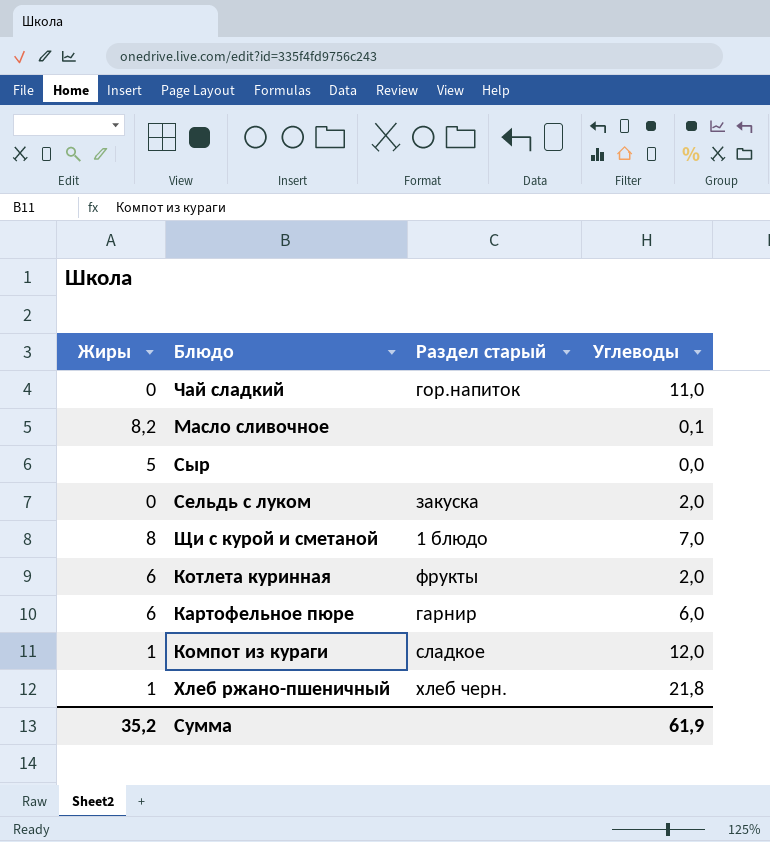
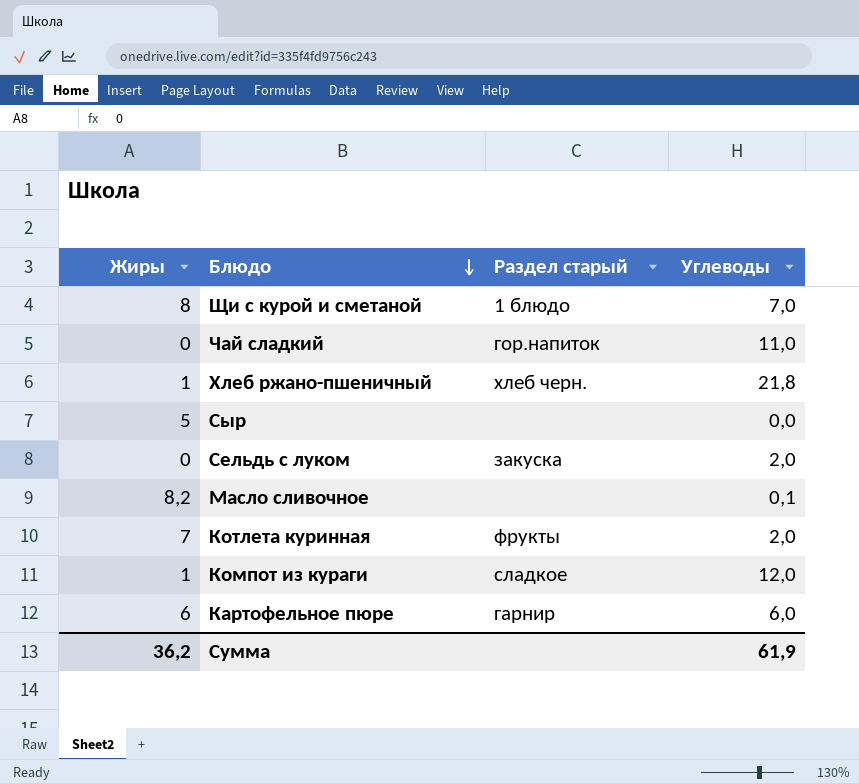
row order: none -> Блюдо descending
Котлета куринная | Жиры: 6 -> 7
Сумма | Жиры: 35,2 -> 36,2

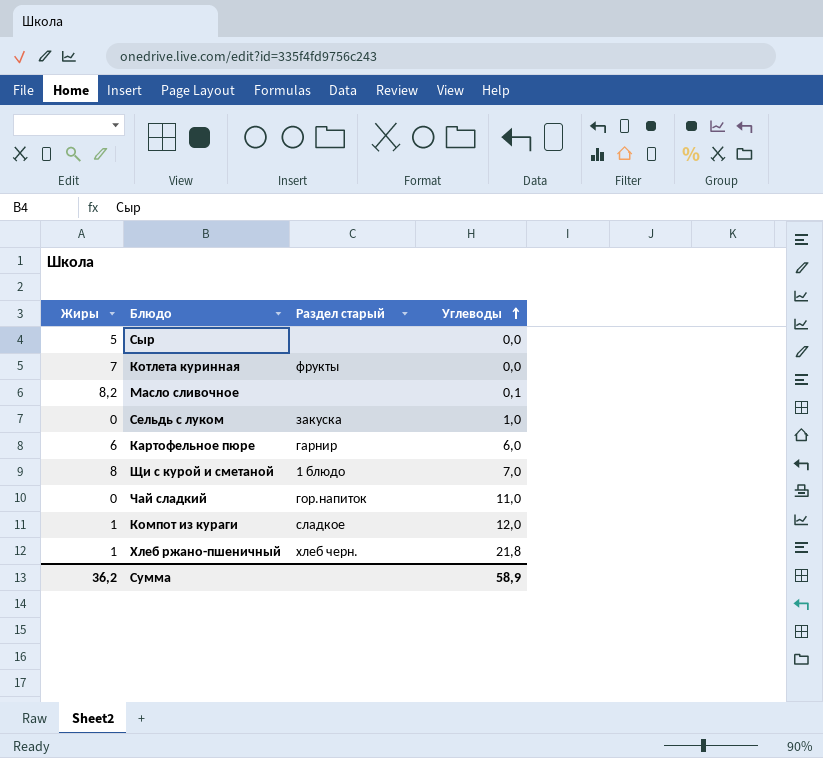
row order: Блюдо descending -> Углеводы ascending
Котлета куринная | Углеводы: 2,0 -> 0,0
Сельдь с луком | Углеводы: 2,0 -> 1,0
Сумма | Углеводы: 61,9 -> 58,9

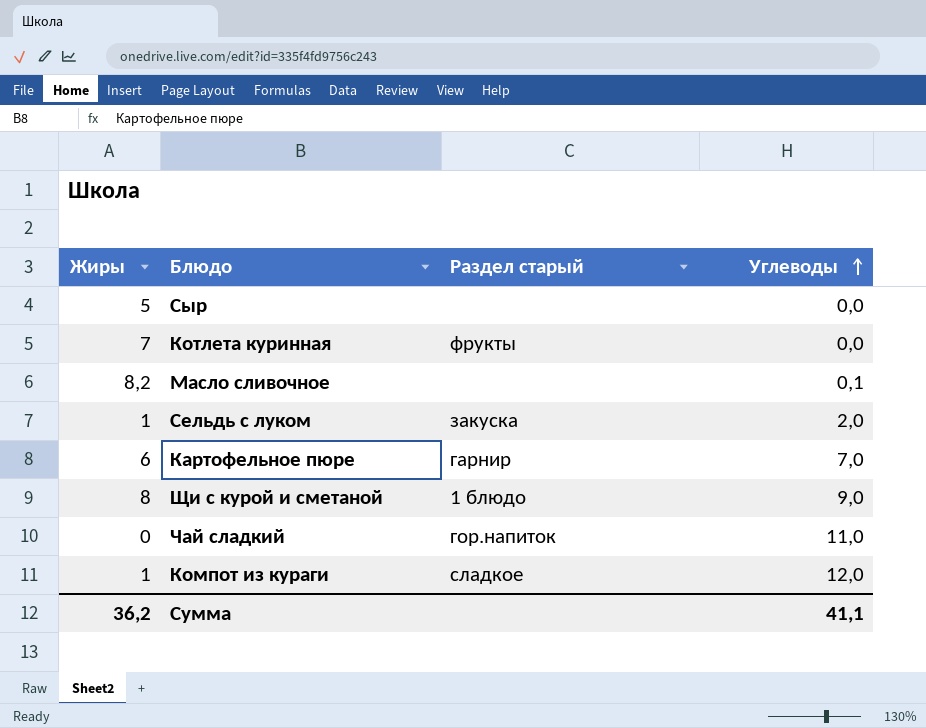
row Хлеб ржано-пшеничный: 1 | хлеб черн. | 21,8 -> none
Сельдь с луком | Жиры: 0 -> 1
Сельдь с луком | Углеводы: 1,0 -> 2,0
Картофельное пюре | Углеводы: 6,0 -> 7,0
Щи с курой и сметаной | Углеводы: 7,0 -> 9,0
Сумма | Углеводы: 58,9 -> 41,1

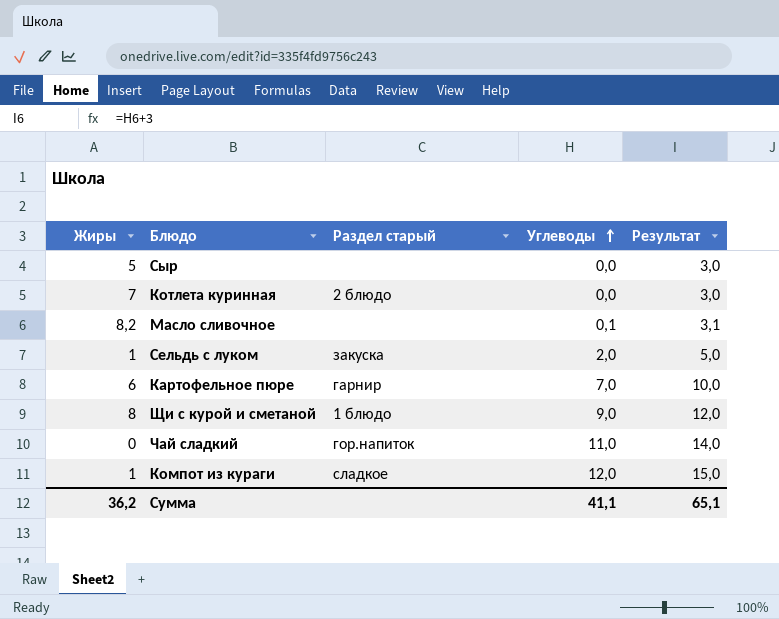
column Результат | formula: none -> [Углеводы] + 3
Котлета куринная | Раздел старый: фрукты -> 2 блюдо

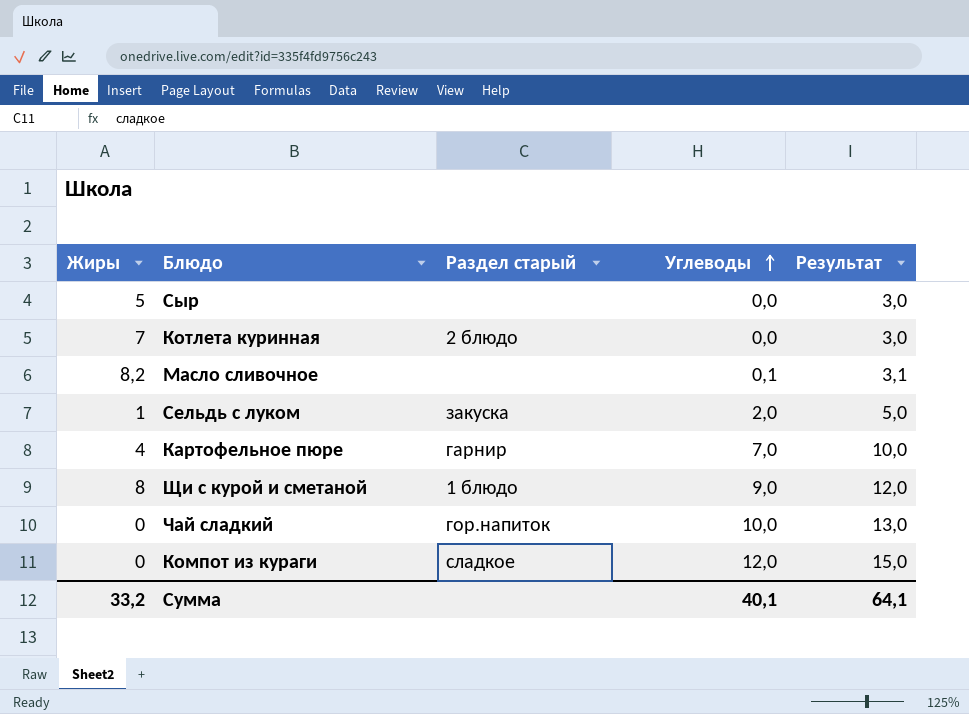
Картофельное пюре | Жиры: 6 -> 4
Чай сладкий | Углеводы: 11,0 -> 10,0
Чай сладкий | Результат: 14,0 -> 13,0
Компот из кураги | Жиры: 1 -> 0
Сумма | Жиры: 36,2 -> 33,2
Сумма | Углеводы: 41,1 -> 40,1
Сумма | Результат: 65,1 -> 64,1

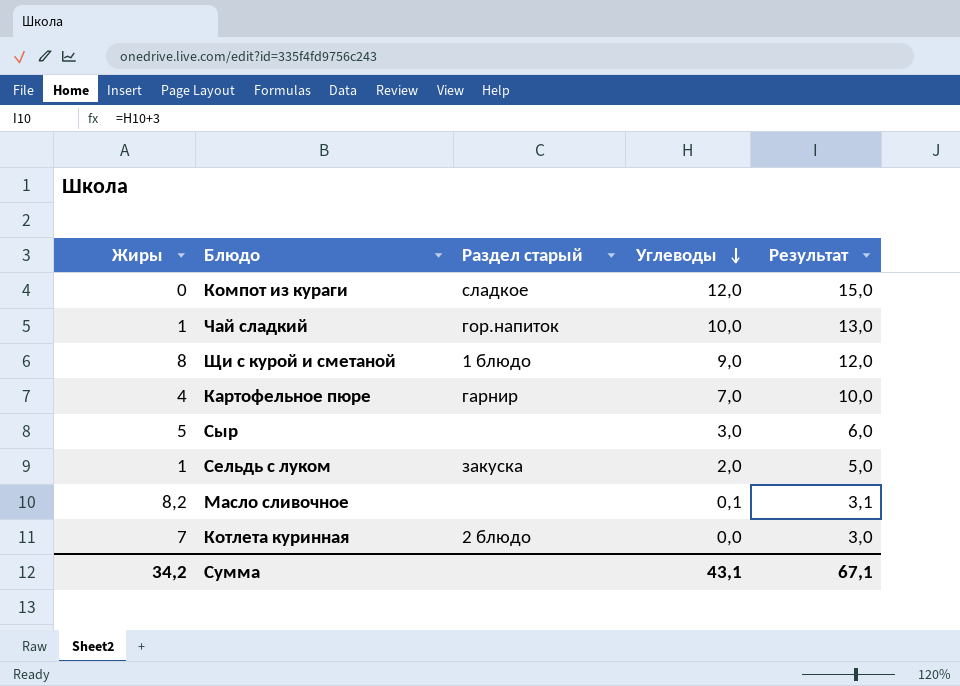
row order: Углеводы ascending -> Углеводы descending
Чай сладкий | Жиры: 0 -> 1
Сыр | Углеводы: 0,0 -> 3,0
Сыр | Результат: 3,0 -> 6,0
Сумма | Жиры: 33,2 -> 34,2
Сумма | Углеводы: 40,1 -> 43,1
Сумма | Результат: 64,1 -> 67,1

